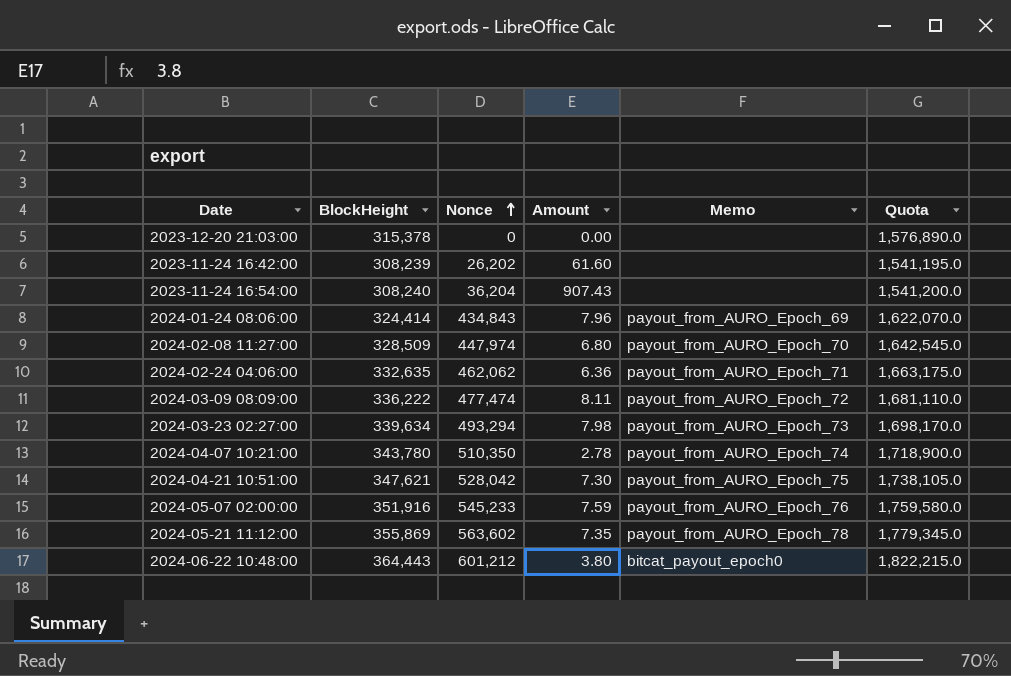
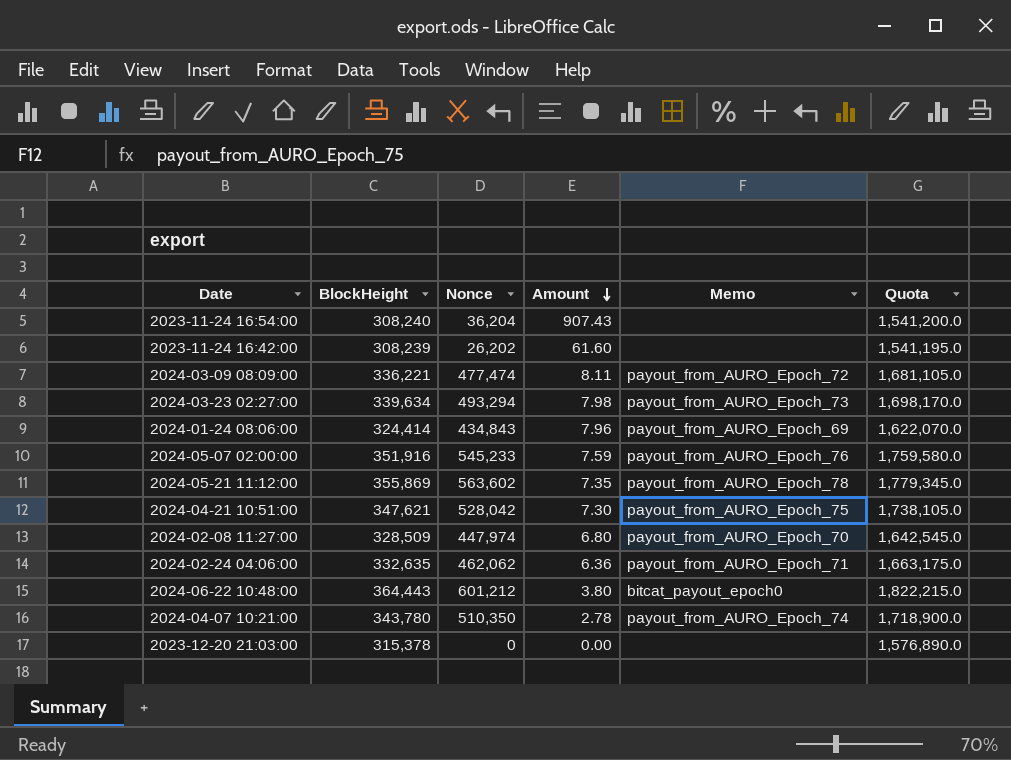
row order: Nonce ascending -> Amount descending
2024-03-09 08:09:00 | BlockHeight: 336,222 -> 336,221
2024-03-09 08:09:00 | Quota: 1,681,110.0 -> 1,681,105.0

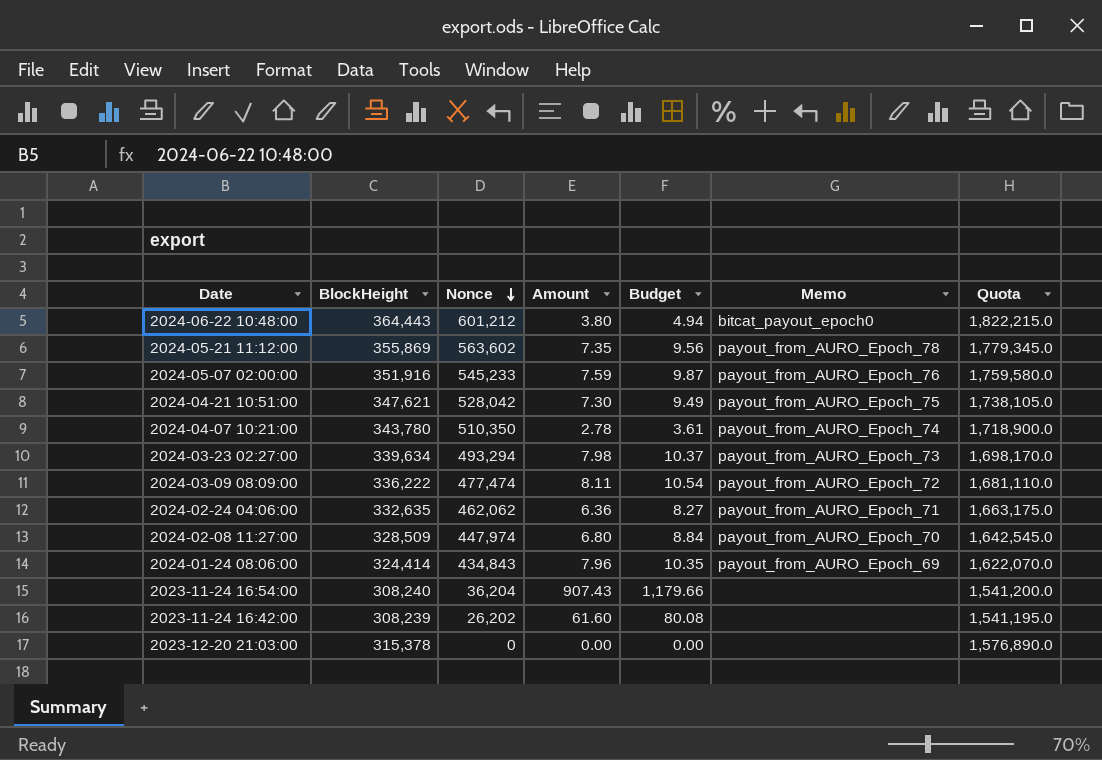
row order: Amount descending -> Nonce descending
column Budget | formula: none -> [Amount] * 1.3
2024-03-09 08:09:00 | BlockHeight: 336,221 -> 336,222
2024-03-09 08:09:00 | Quota: 1,681,105.0 -> 1,681,110.0

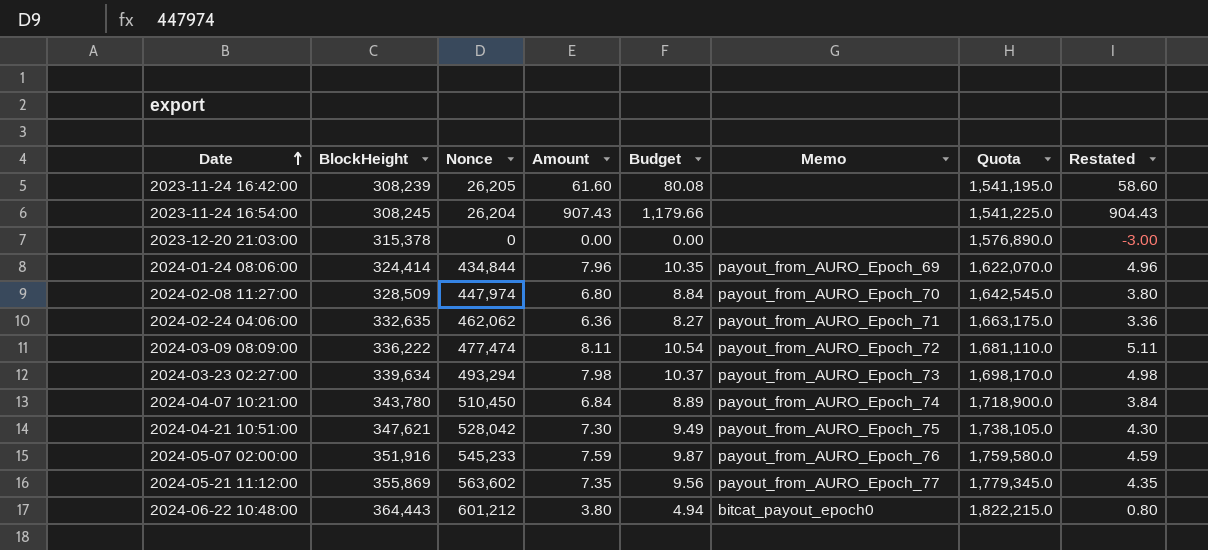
row order: Nonce descending -> Date ascending
column Restated | formula: none -> [Amount] - 3
2023-11-24 16:42:00 | Nonce: 26,202 -> 26,205
2023-11-24 16:54:00 | BlockHeight: 308,240 -> 308,245
2023-11-24 16:54:00 | Nonce: 36,204 -> 26,204
2023-11-24 16:54:00 | Quota: 1,541,200.0 -> 1,541,225.0
2024-01-24 08:06:00 | Nonce: 434,843 -> 434,844
2024-04-07 10:21:00 | Nonce: 510,350 -> 510,450
2024-04-07 10:21:00 | Amount: 2.78 -> 6.84
2024-04-07 10:21:00 | Budget: 3.61 -> 8.89
2024-05-21 11:12:00 | Memo: payout_from_AURO_Epoch_78 -> payout_from_AURO_Epoch_77

